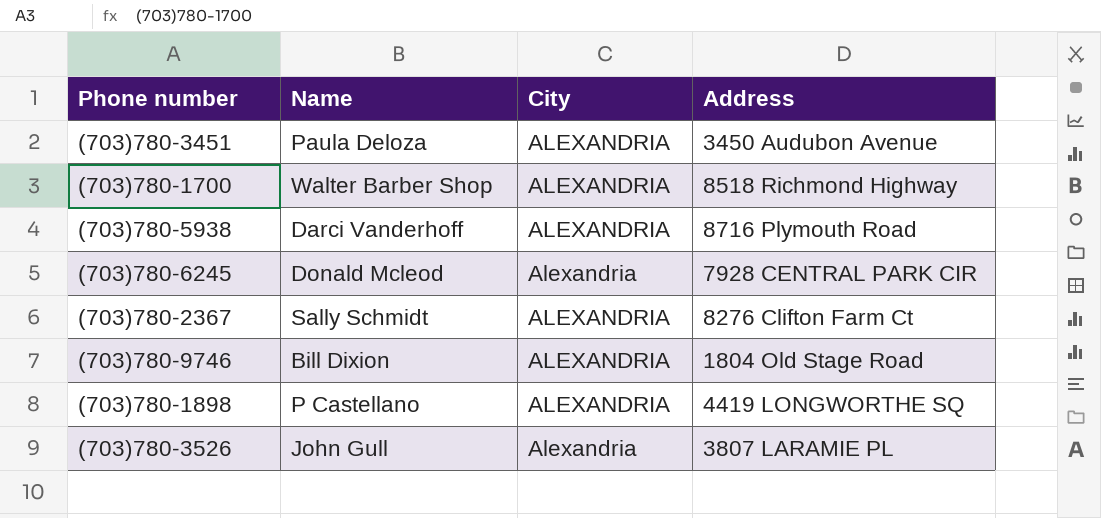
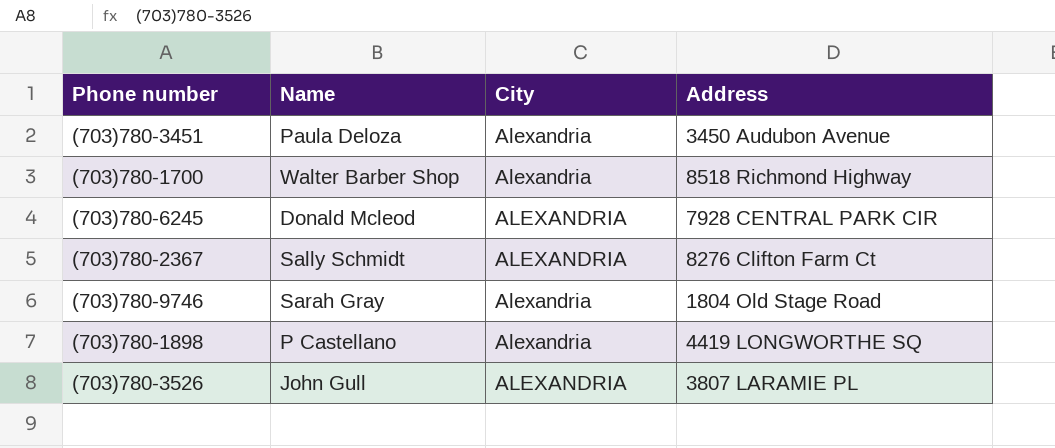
row (703)780-5938: Darci Vanderhoff | ALEXANDRIA | 8716 Plymouth Road -> none
(703)780-3451 | City: ALEXANDRIA -> Alexandria
(703)780-1700 | City: ALEXANDRIA -> Alexandria
(703)780-6245 | City: Alexandria -> ALEXANDRIA
(703)780-9746 | Name: Bill Dixion -> Sarah Gray
(703)780-9746 | City: ALEXANDRIA -> Alexandria
(703)780-1898 | City: ALEXANDRIA -> Alexandria
(703)780-3526 | City: Alexandria -> ALEXANDRIA

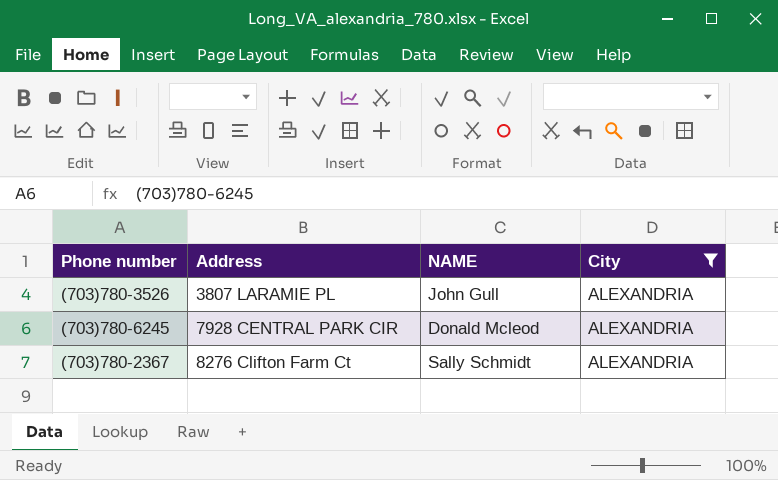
filter: none -> City = ALEXANDRIA
row order: none -> Address ascending
column Address | position: 4 -> 2
column name: Name -> NAME

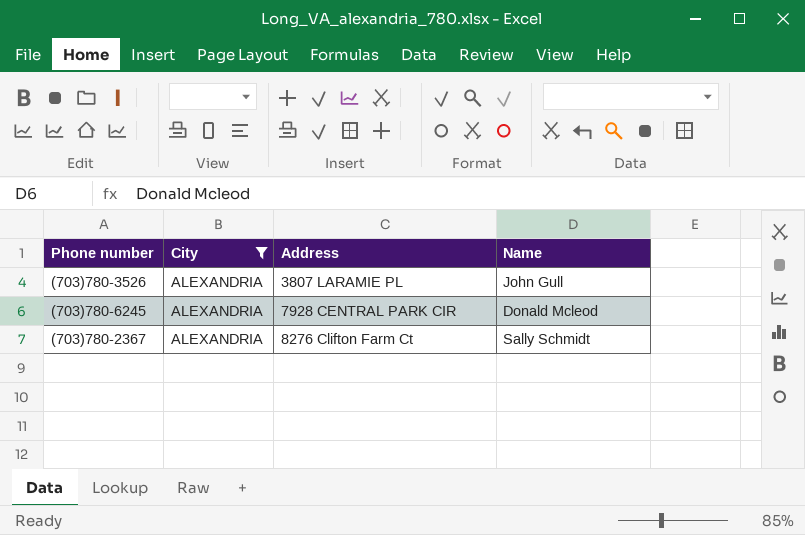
column City | position: 4 -> 2
column name: NAME -> Name

